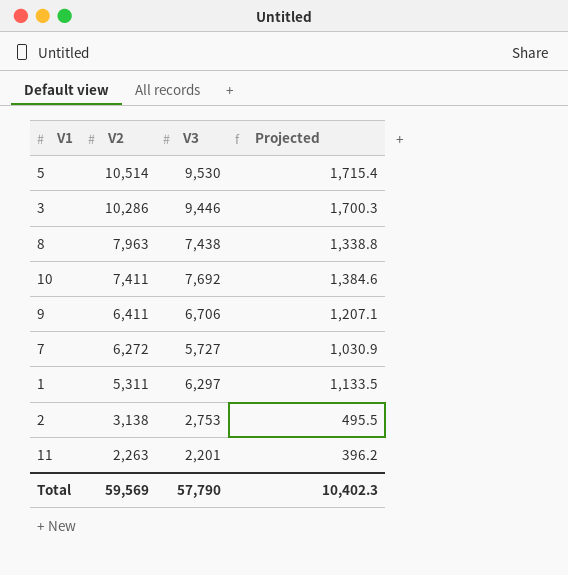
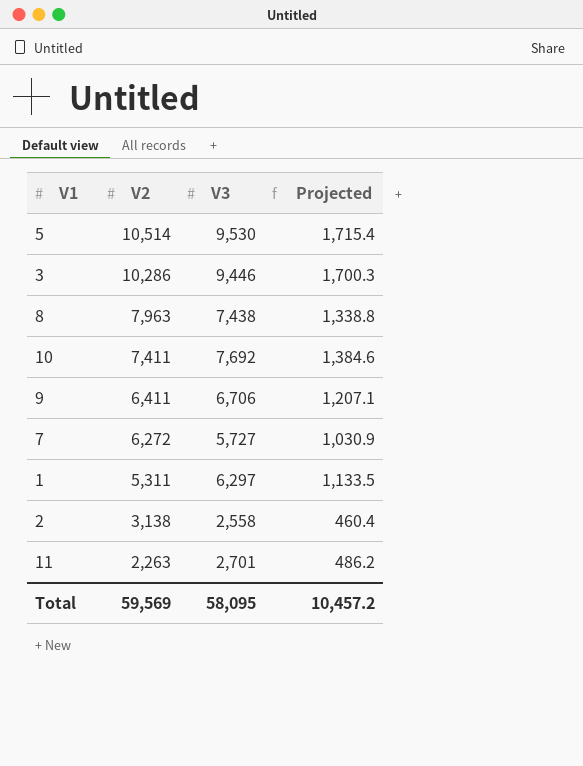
2 | V3: 2,753 -> 2,558
2 | Projected: 495.5 -> 460.4
11 | V3: 2,201 -> 2,701
11 | Projected: 396.2 -> 486.2
Total | V3: 57,790 -> 58,095
Total | Projected: 10,402.3 -> 10,457.2

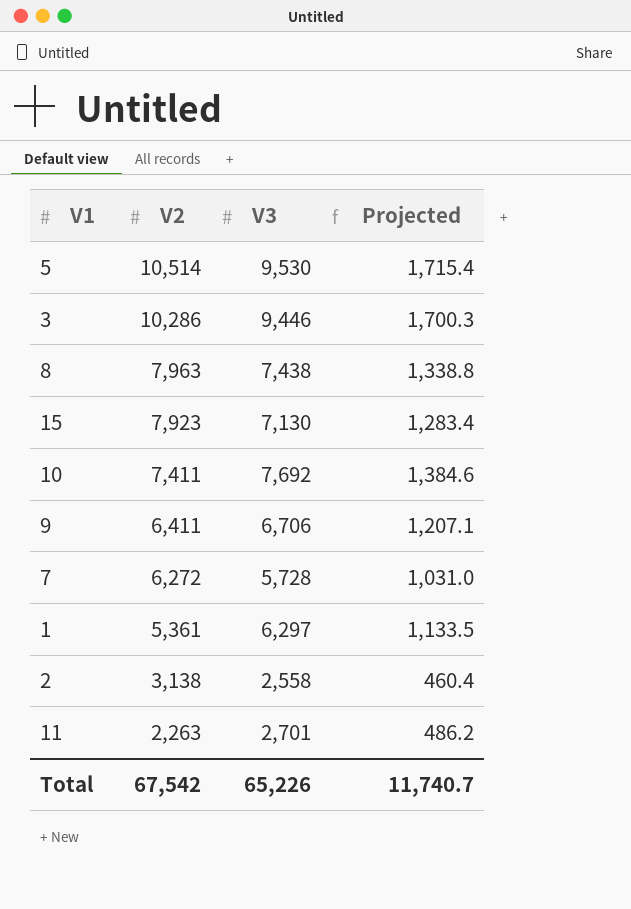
row 15: none -> 7,923 | 7,130 | 1,283.4
7 | V3: 5,727 -> 5,728
7 | Projected: 1,030.9 -> 1,031.0
1 | V2: 5,311 -> 5,361
Total | V2: 59,569 -> 67,542
Total | V3: 58,095 -> 65,226
Total | Projected: 10,457.2 -> 11,740.7

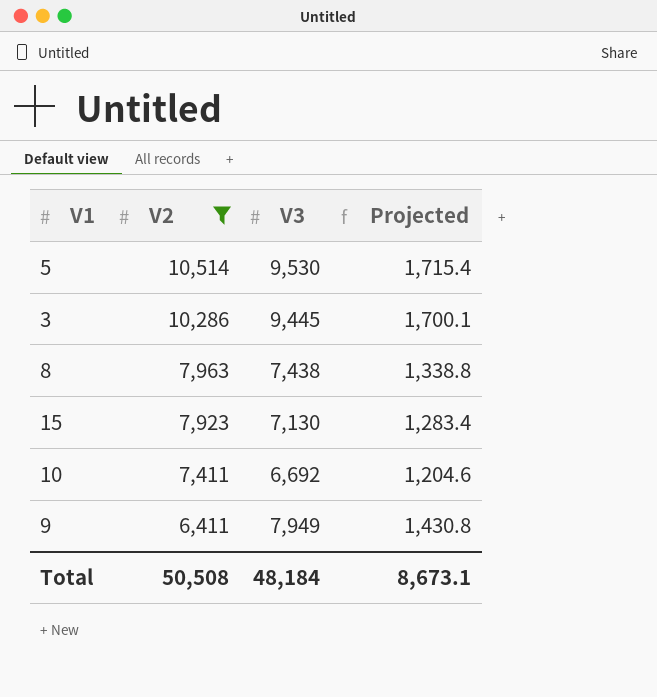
filter: none -> V2 >= 6,411
3 | V3: 9,446 -> 9,445
3 | Projected: 1,700.3 -> 1,700.1
10 | V3: 7,692 -> 6,692
10 | Projected: 1,384.6 -> 1,204.6
9 | V3: 6,706 -> 7,949
9 | Projected: 1,207.1 -> 1,430.8
Total | V2: 67,542 -> 50,508
Total | V3: 65,226 -> 48,184
Total | Projected: 11,740.7 -> 8,673.1

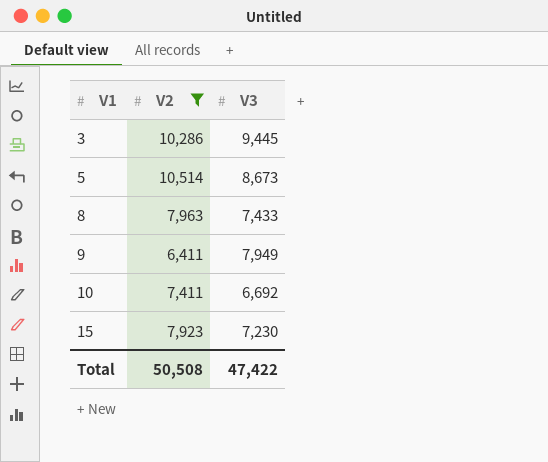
row order: V2 descending -> V1 ascending
column Projected | formula: [V3] * 0.18 -> none
5 | V3: 9,530 -> 8,673
8 | V3: 7,438 -> 7,433
15 | V3: 7,130 -> 7,230
Total | V3: 48,184 -> 47,422

